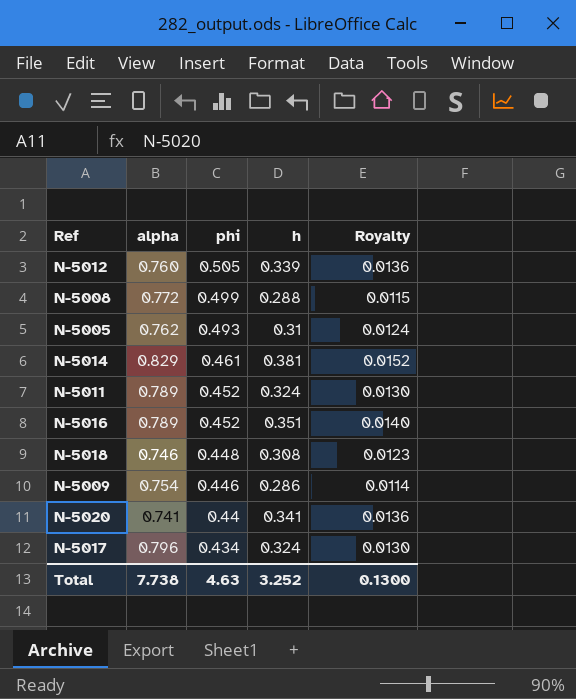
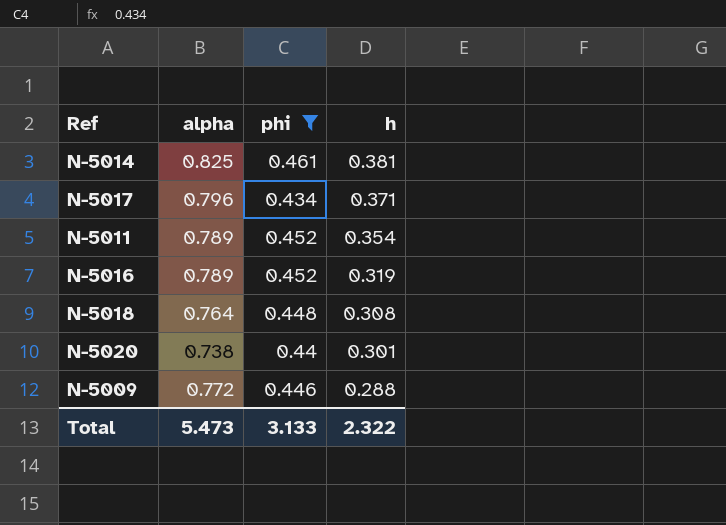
filter: none -> phi <= 0.461
row order: phi descending -> h descending
column Royalty | formula: [h] * 0.04 -> none
N-5014 | alpha: 0.829 -> 0.825
N-5017 | h: 0.324 -> 0.371
N-5011 | h: 0.324 -> 0.354
N-5016 | h: 0.351 -> 0.319
N-5018 | alpha: 0.746 -> 0.764
N-5020 | alpha: 0.741 -> 0.738
N-5020 | h: 0.341 -> 0.301
N-5009 | alpha: 0.754 -> 0.772
N-5009 | h: 0.286 -> 0.288
Total | alpha: 7.738 -> 5.473
Total | phi: 4.63 -> 3.133
Total | h: 3.252 -> 2.322

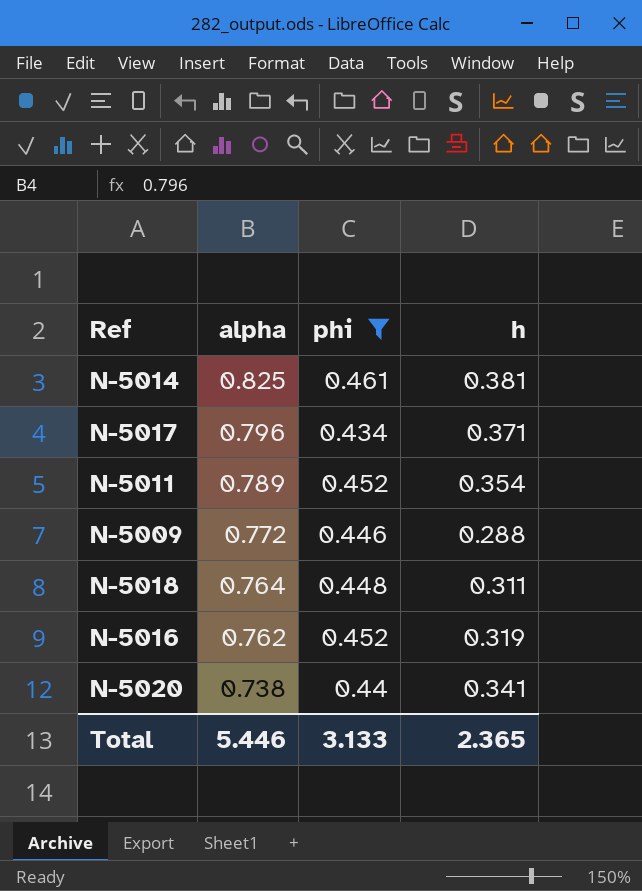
row order: h descending -> alpha descending
N-5018 | h: 0.308 -> 0.311
N-5016 | alpha: 0.789 -> 0.762
N-5020 | h: 0.301 -> 0.341
Total | alpha: 5.473 -> 5.446
Total | h: 2.322 -> 2.365

